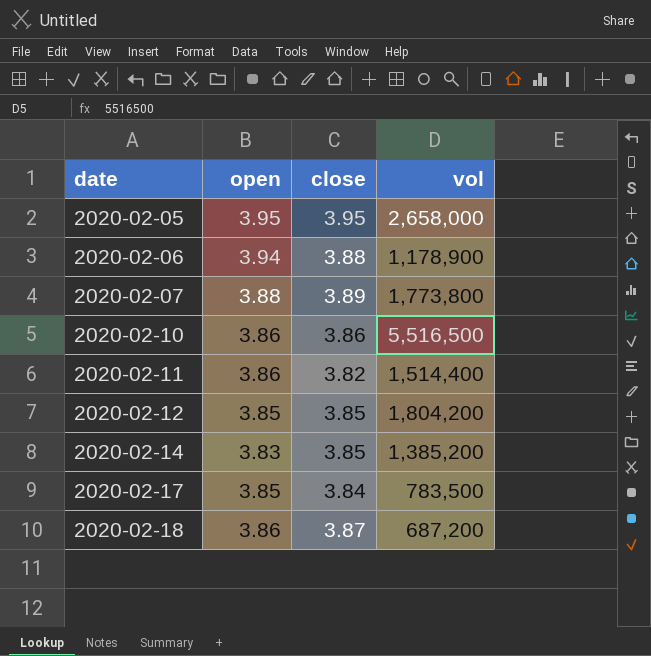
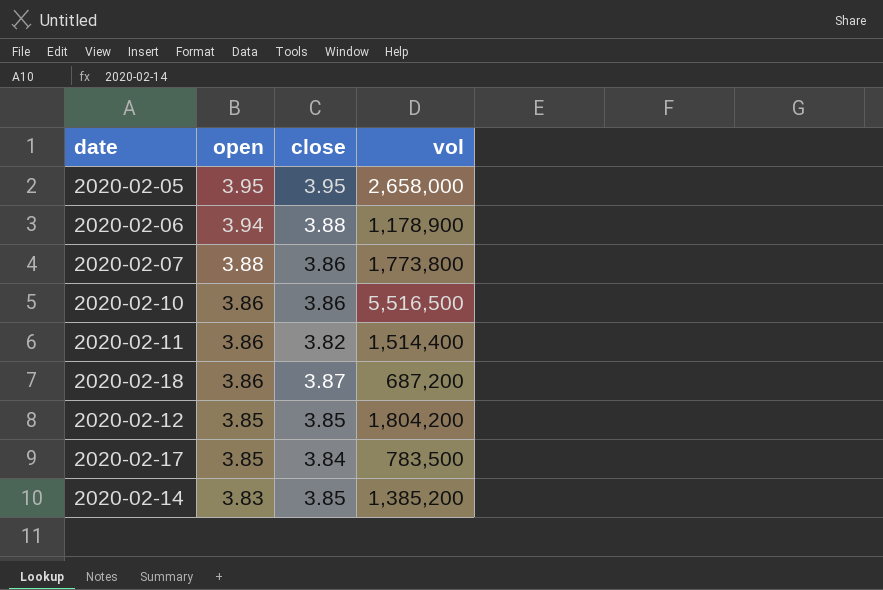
row order: date ascending -> open descending
2020-02-07 | close: 3.89 -> 3.86

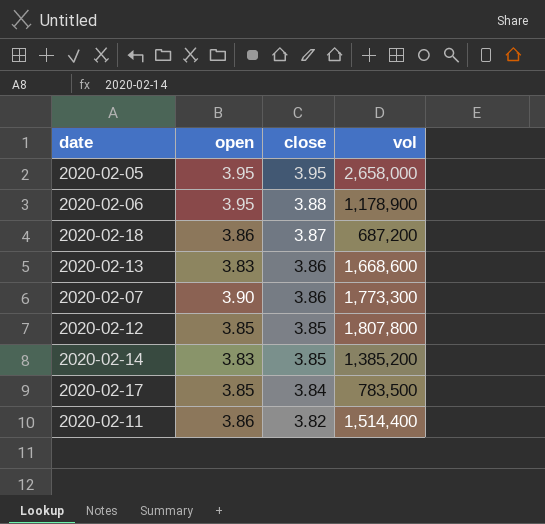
row order: open descending -> close descending
row 2020-02-10: 3.86 | 3.86 | 5,516,500 -> none
2020-02-06 | open: 3.94 -> 3.95
row 2020-02-13: none -> 3.83 | 3.86 | 1,668,600
2020-02-07 | open: 3.88 -> 3.90
2020-02-07 | vol: 1,773,800 -> 1,773,300
2020-02-12 | vol: 1,804,200 -> 1,807,800

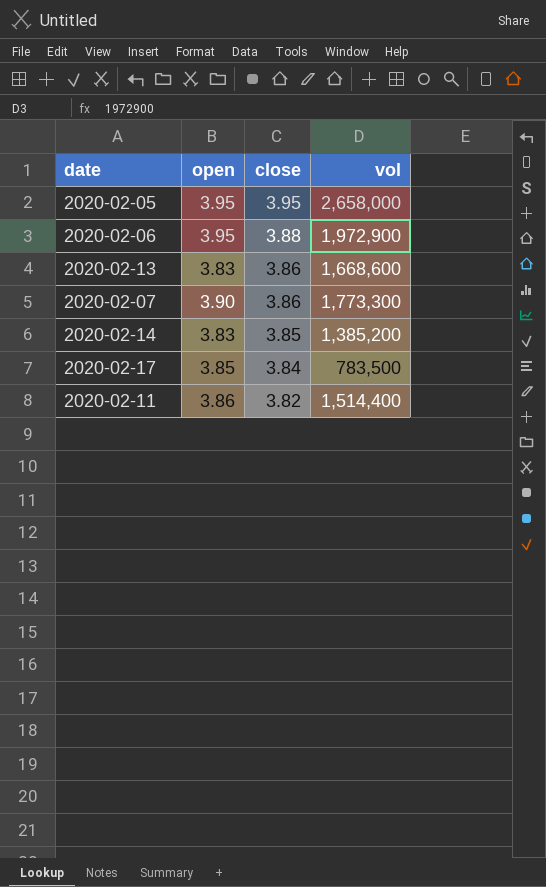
row 2020-02-18: 3.86 | 3.87 | 687,200 -> none
row 2020-02-12: 3.85 | 3.85 | 1,807,800 -> none
2020-02-06 | vol: 1,178,900 -> 1,972,900

